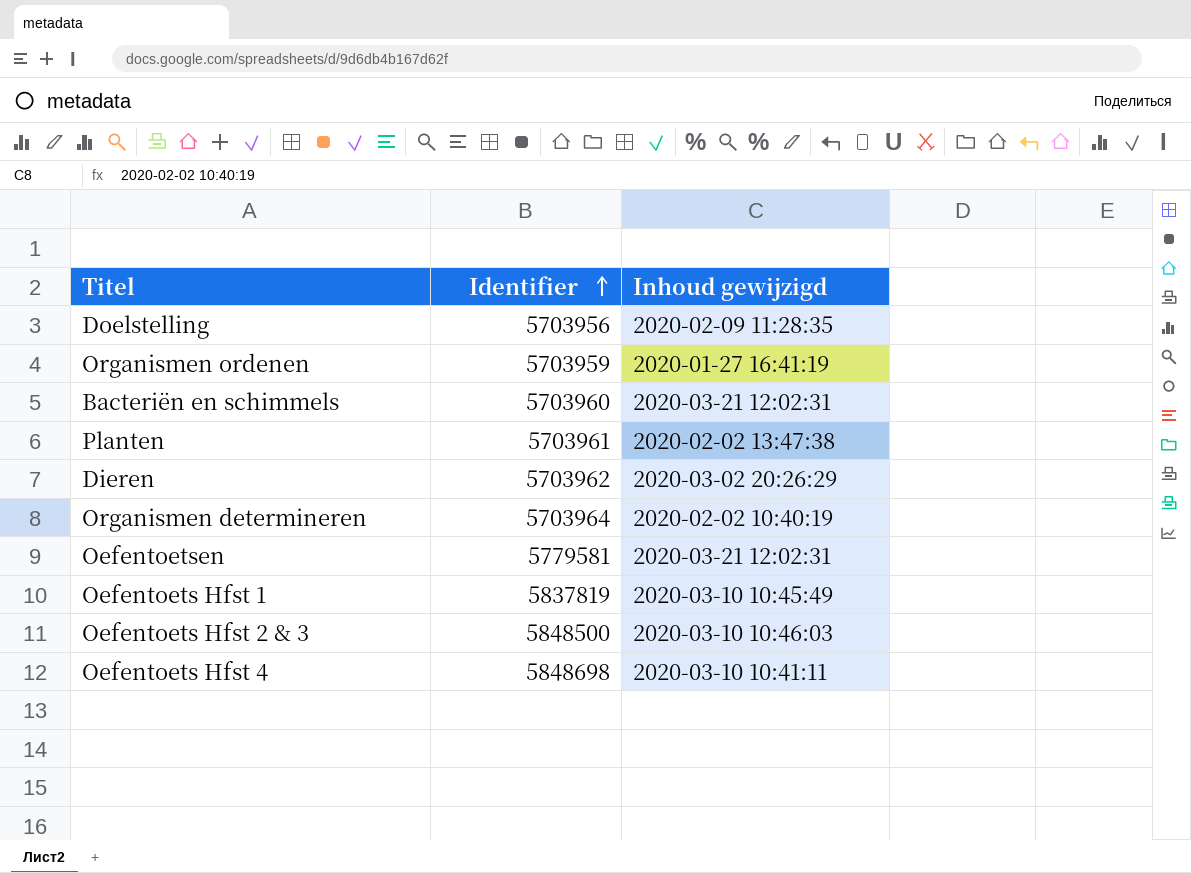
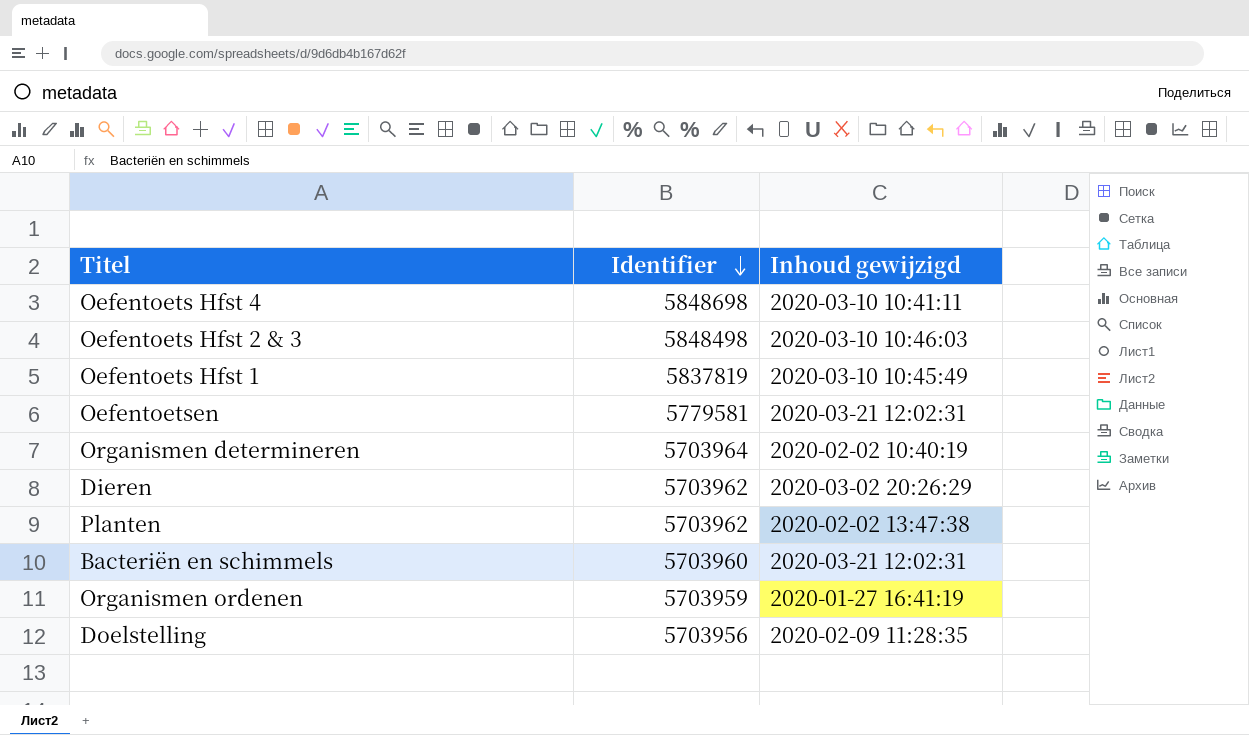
row order: Identifier ascending -> Identifier descending
Oefentoets Hfst 2 & 3 | Identifier: 5848500 -> 5848498
Planten | Identifier: 5703961 -> 5703962

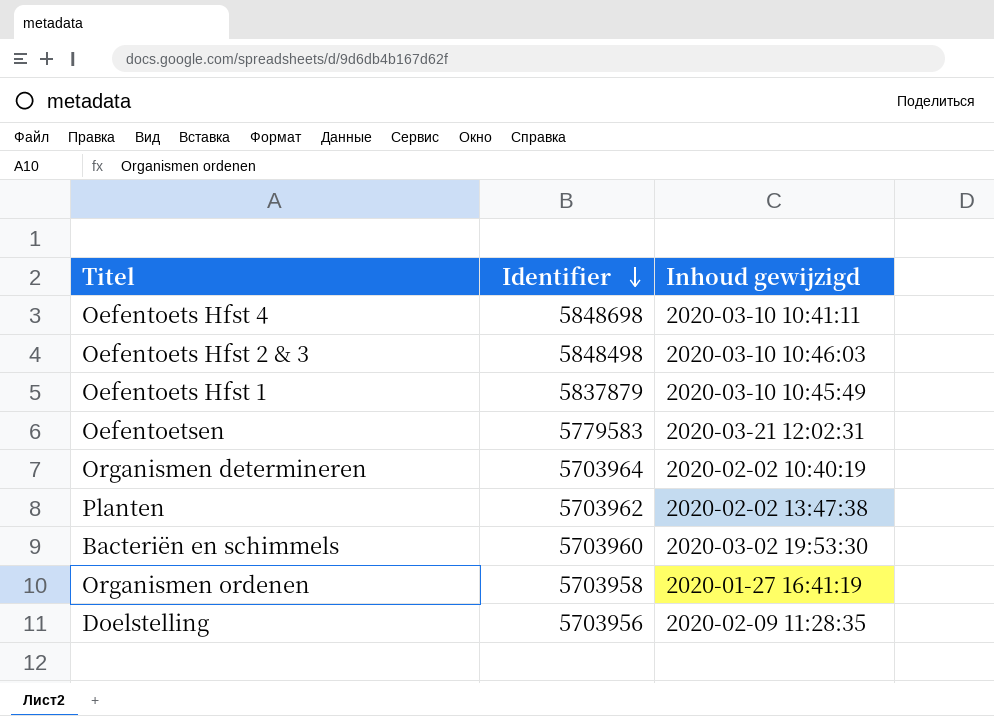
row Dieren: 5703962 | 2020-03-02 20:26:29 -> none
Oefentoets Hfst 1 | Identifier: 5837819 -> 5837879
Oefentoetsen | Identifier: 5779581 -> 5779583
Bacteriën en schimmels | Inhoud gewijzigd: 2020-03-21 12:02:31 -> 2020-03-02 19:53:30
Organismen ordenen | Identifier: 5703959 -> 5703958

